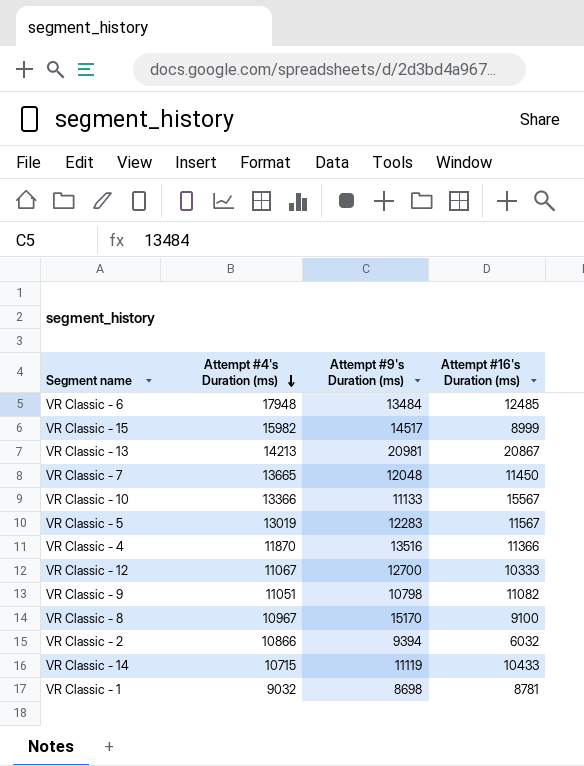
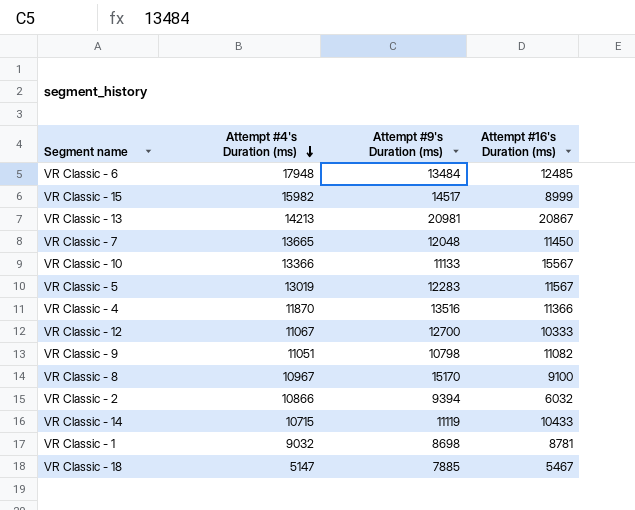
row VR Classic - 18: none -> 5147 | 7885 | 5467

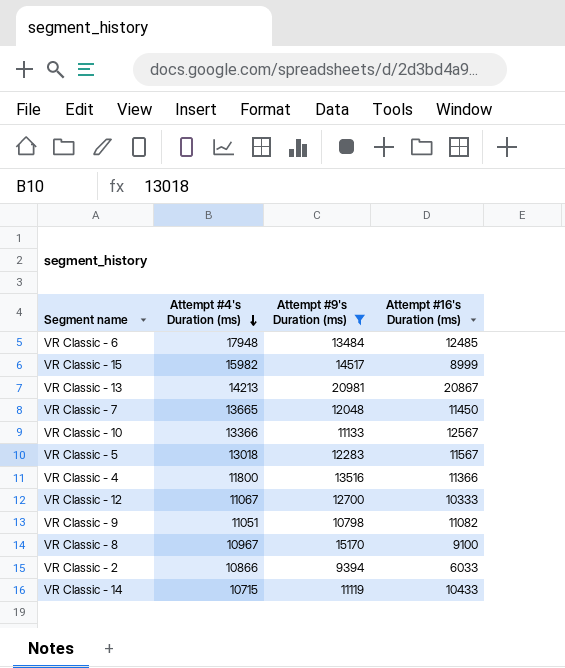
filter: none -> Attempt #9's Duration (ms) >= 9394
VR Classic - 10 | Attempt #16's Duration (ms): 15567 -> 12567
VR Classic - 5 | Attempt #4's Duration (ms): 13019 -> 13018
VR Classic - 4 | Attempt #4's Duration (ms): 11870 -> 11800
VR Classic - 2 | Attempt #16's Duration (ms): 6032 -> 6033

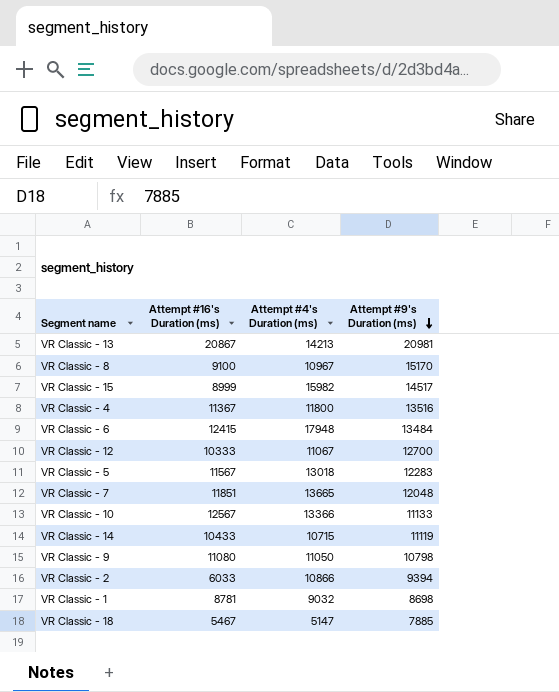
filter: Attempt #9's Duration (ms) >= 9394 -> none
row order: Attempt #4's Duration (ms) descending -> Attempt #9's Duration (ms) descending
column Attempt #16's Duration (ms) | position: 4 -> 2
VR Classic - 4 | Attempt #16's Duration (ms): 11366 -> 11367
VR Classic - 6 | Attempt #16's Duration (ms): 12485 -> 12415
VR Classic - 7 | Attempt #16's Duration (ms): 11450 -> 11851
VR Classic - 9 | Attempt #16's Duration (ms): 11082 -> 11080
VR Classic - 9 | Attempt #4's Duration (ms): 11051 -> 11050

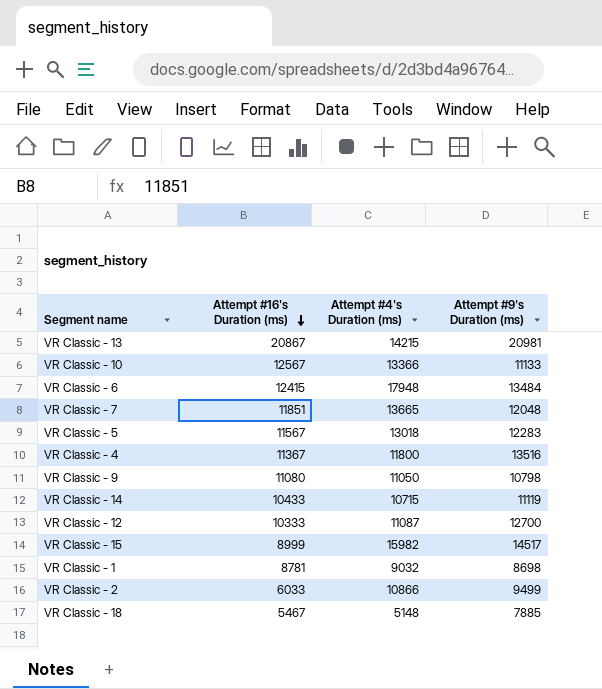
row order: Attempt #9's Duration (ms) descending -> Attempt #16's Duration (ms) descending
row VR Classic - 8: 9100 | 10967 | 15170 -> none
VR Classic - 13 | Attempt #4's Duration (ms): 14213 -> 14215
VR Classic - 12 | Attempt #4's Duration (ms): 11067 -> 11087
VR Classic - 2 | Attempt #9's Duration (ms): 9394 -> 9499
VR Classic - 18 | Attempt #4's Duration (ms): 5147 -> 5148

